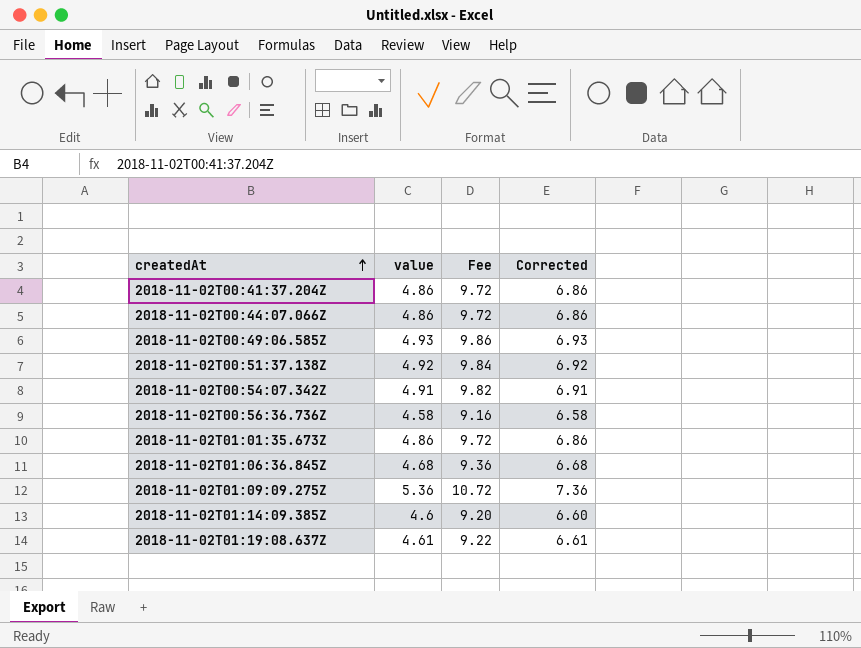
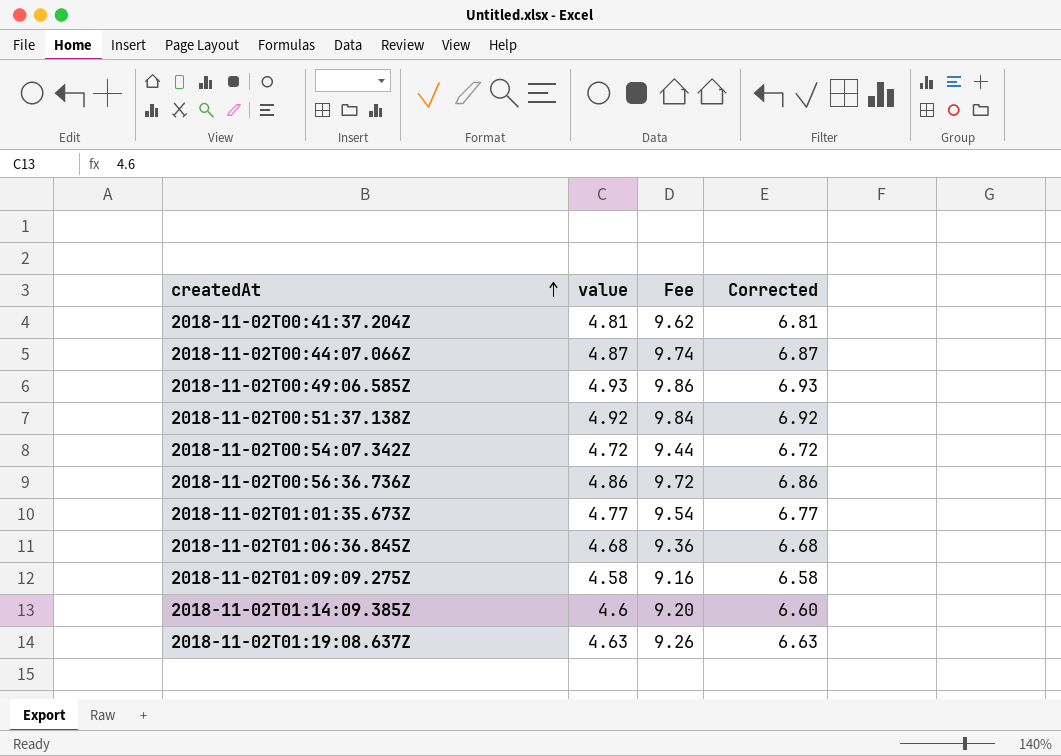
2018-11-02T00:41:37.204Z | value: 4.86 -> 4.81
2018-11-02T00:41:37.204Z | Fee: 9.72 -> 9.62
2018-11-02T00:41:37.204Z | Corrected: 6.86 -> 6.81
2018-11-02T00:44:07.066Z | value: 4.86 -> 4.87
2018-11-02T00:44:07.066Z | Fee: 9.72 -> 9.74
2018-11-02T00:44:07.066Z | Corrected: 6.86 -> 6.87
2018-11-02T00:54:07.342Z | value: 4.91 -> 4.72
2018-11-02T00:54:07.342Z | Fee: 9.82 -> 9.44
2018-11-02T00:54:07.342Z | Corrected: 6.91 -> 6.72
2018-11-02T00:56:36.736Z | value: 4.58 -> 4.86
2018-11-02T00:56:36.736Z | Fee: 9.16 -> 9.72
2018-11-02T00:56:36.736Z | Corrected: 6.58 -> 6.86
2018-11-02T01:01:35.673Z | value: 4.86 -> 4.77
2018-11-02T01:01:35.673Z | Fee: 9.72 -> 9.54
2018-11-02T01:01:35.673Z | Corrected: 6.86 -> 6.77
2018-11-02T01:09:09.275Z | value: 5.36 -> 4.58
2018-11-02T01:09:09.275Z | Fee: 10.72 -> 9.16
2018-11-02T01:09:09.275Z | Corrected: 7.36 -> 6.58
2018-11-02T01:19:08.637Z | value: 4.61 -> 4.63
2018-11-02T01:19:08.637Z | Fee: 9.22 -> 9.26
2018-11-02T01:19:08.637Z | Corrected: 6.61 -> 6.63

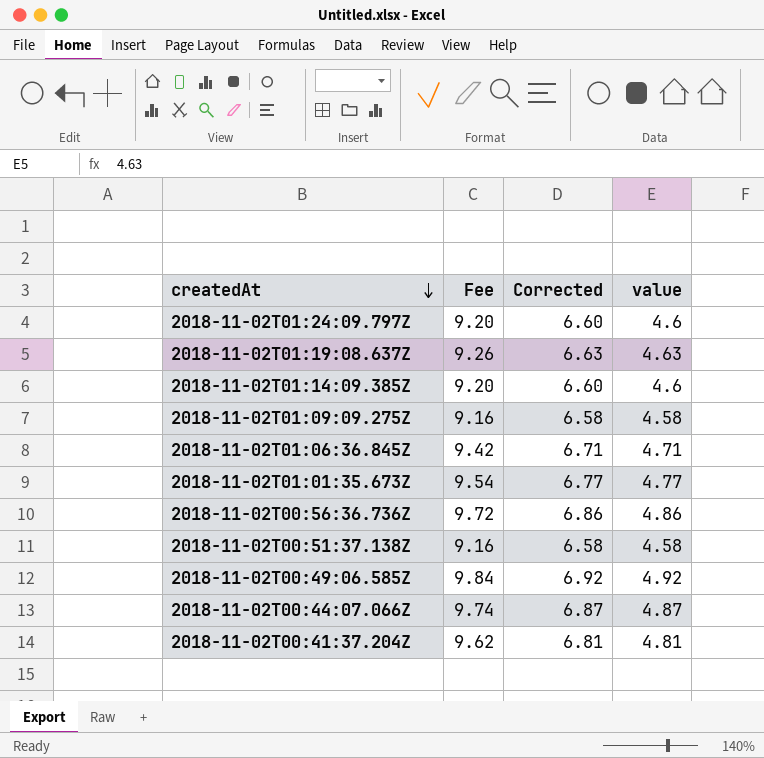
row order: createdAt ascending -> createdAt descending
column value | position: 2 -> 4
row 2018-11-02T00:54:07.342Z: 4.72 | 9.44 | 6.72 -> none
row 2018-11-02T01:24:09.797Z: none -> 9.20 | 6.60 | 4.6
2018-11-02T01:06:36.845Z | Fee: 9.36 -> 9.42
2018-11-02T01:06:36.845Z | Corrected: 6.68 -> 6.71
2018-11-02T01:06:36.845Z | value: 4.68 -> 4.71
2018-11-02T00:51:37.138Z | Fee: 9.84 -> 9.16
2018-11-02T00:51:37.138Z | Corrected: 6.92 -> 6.58
2018-11-02T00:51:37.138Z | value: 4.92 -> 4.58
2018-11-02T00:49:06.585Z | Fee: 9.86 -> 9.84
2018-11-02T00:49:06.585Z | Corrected: 6.93 -> 6.92
2018-11-02T00:49:06.585Z | value: 4.93 -> 4.92

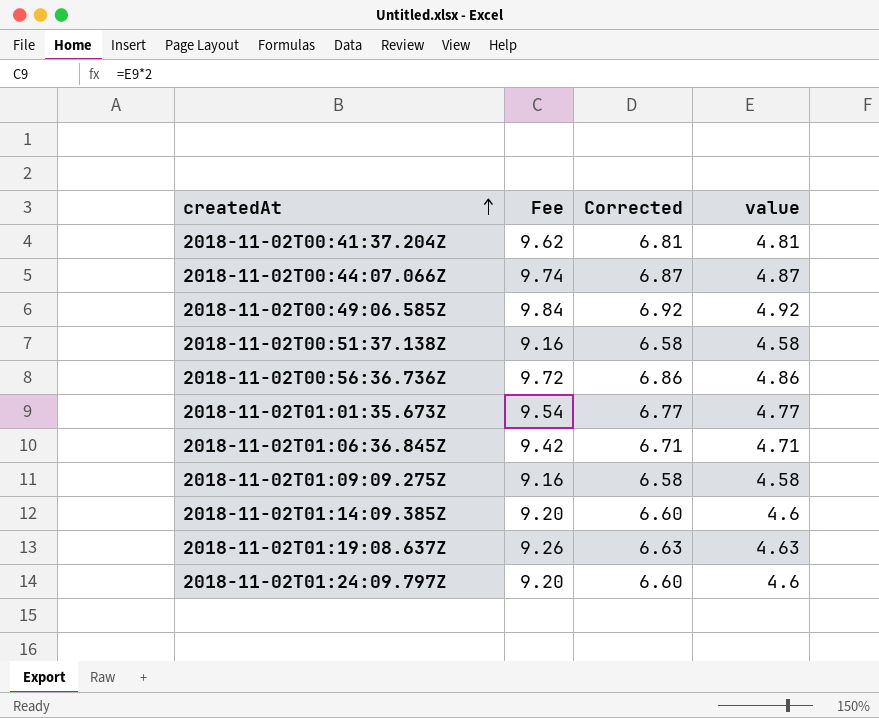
row order: createdAt descending -> createdAt ascending

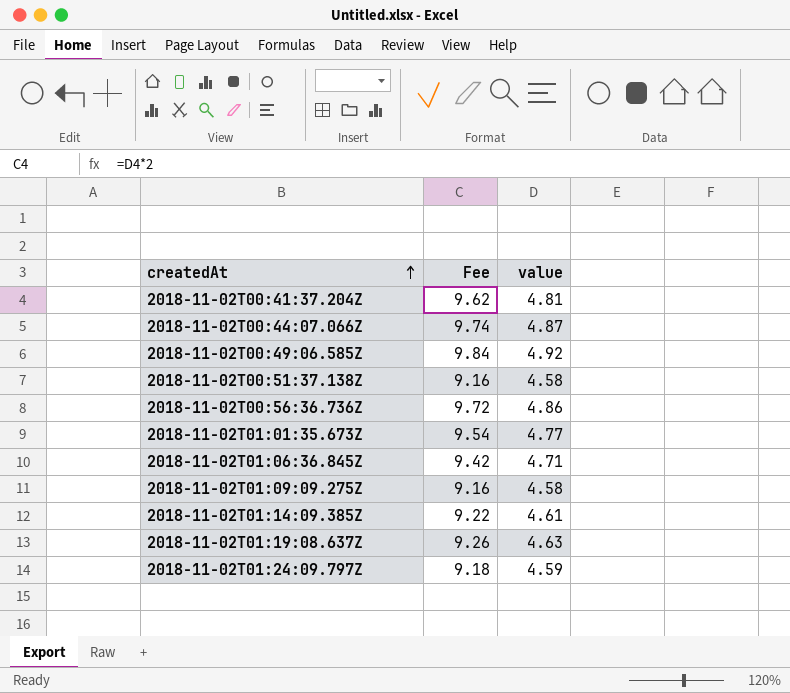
column Corrected | formula: [value] + 2 -> none
2018-11-02T01:14:09.385Z | Fee: 9.20 -> 9.22
2018-11-02T01:14:09.385Z | value: 4.6 -> 4.61
2018-11-02T01:24:09.797Z | Fee: 9.20 -> 9.18
2018-11-02T01:24:09.797Z | value: 4.6 -> 4.59

